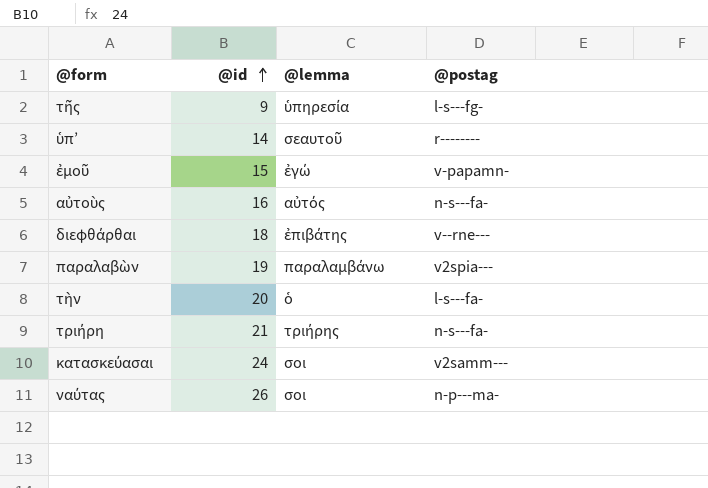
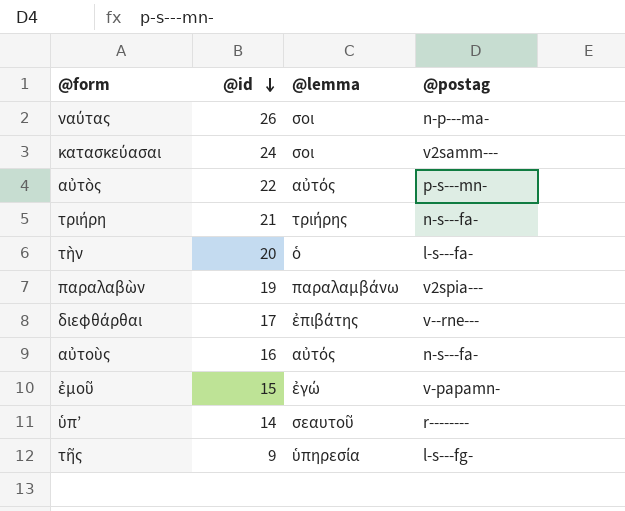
row order: @id ascending -> @id descending
row αὐτὸς: none -> 22 | αὐτός | p-s---mn-
διεφθάρθαι | @id: 18 -> 17

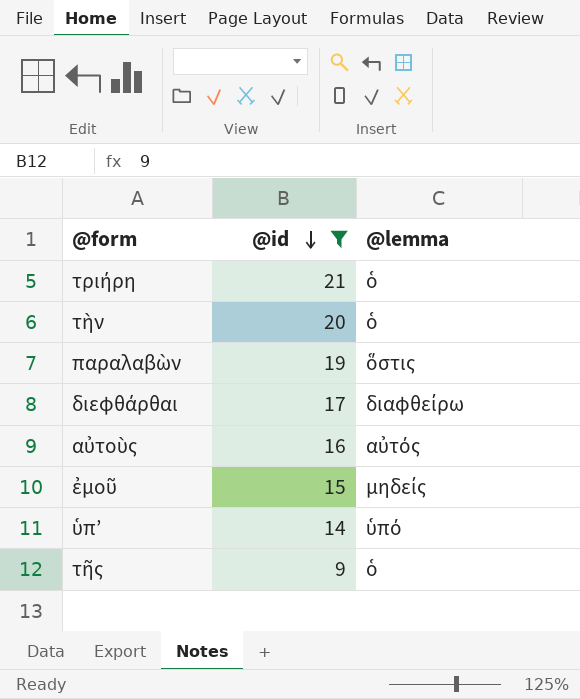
filter: none -> @id <= 21
column @postag | position: 4 -> none
τριήρη | @lemma: τριήρης -> ὁ
παραλαβὼν | @lemma: παραλαμβάνω -> ὅστις
διεφθάρθαι | @lemma: ἐπιβάτης -> διαφθείρω
ἐμοῦ | @lemma: ἐγώ -> μηδείς
ὑπ’ | @lemma: σεαυτοῦ -> ὑπό
τῆς | @lemma: ὑπηρεσία -> ὁ

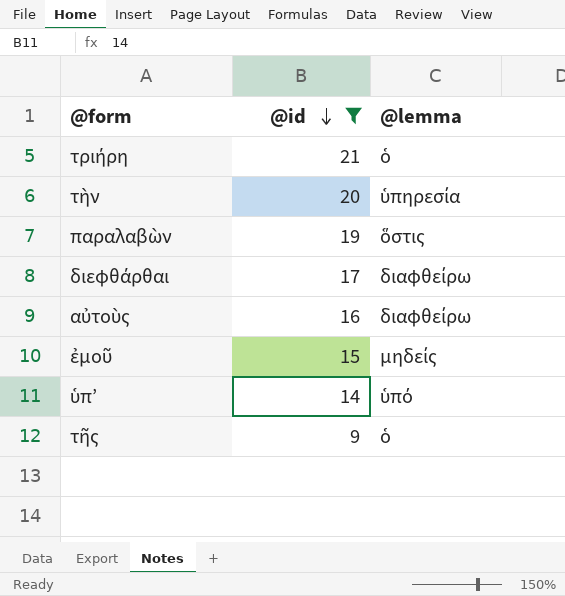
τὴν | @lemma: ὁ -> ὑπηρεσία
αὐτοὺς | @lemma: αὐτός -> διαφθείρω

